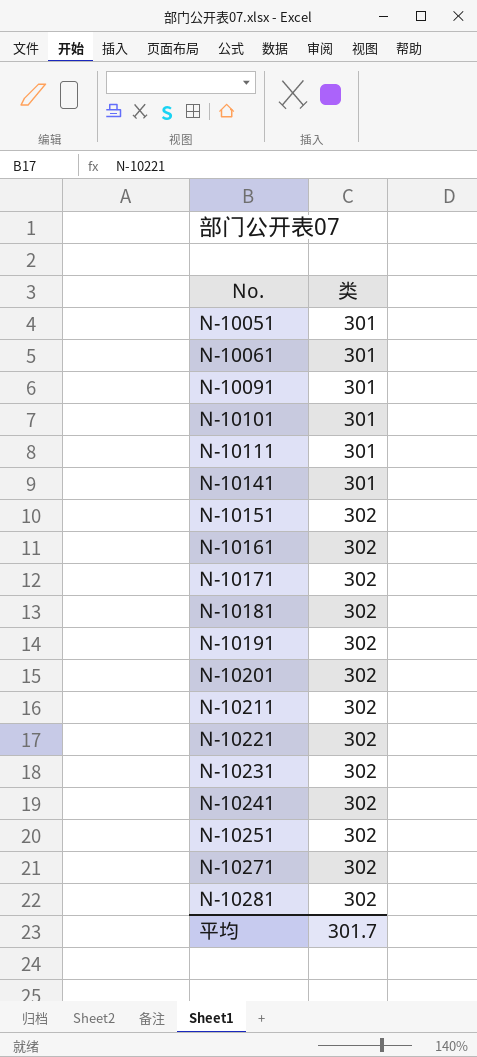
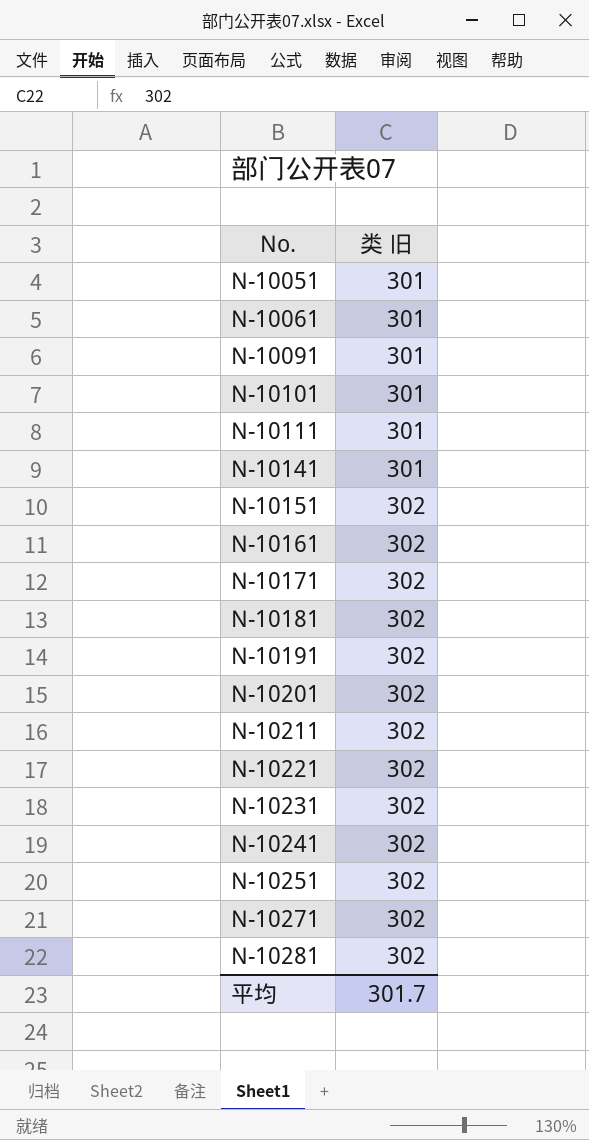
column name: 类 -> 类 旧

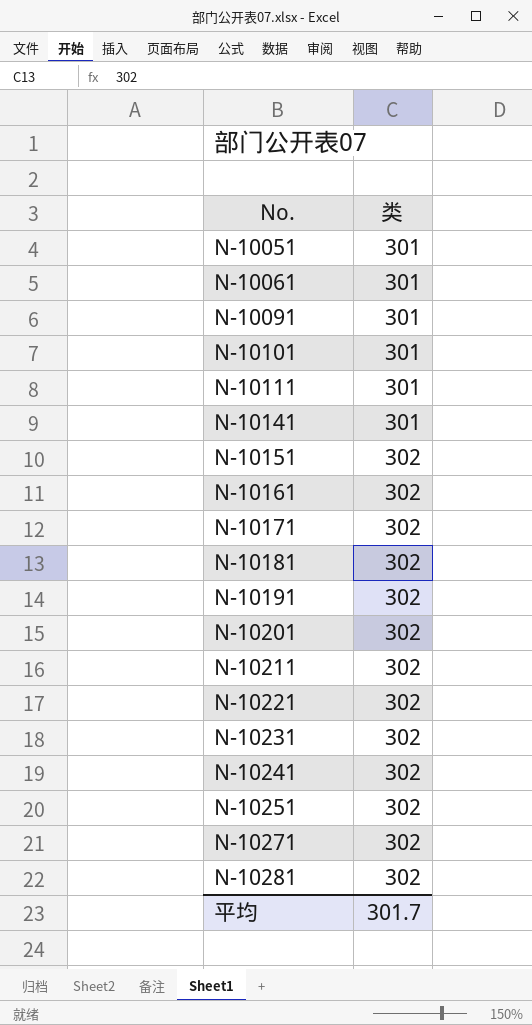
column name: 类 旧 -> 类

